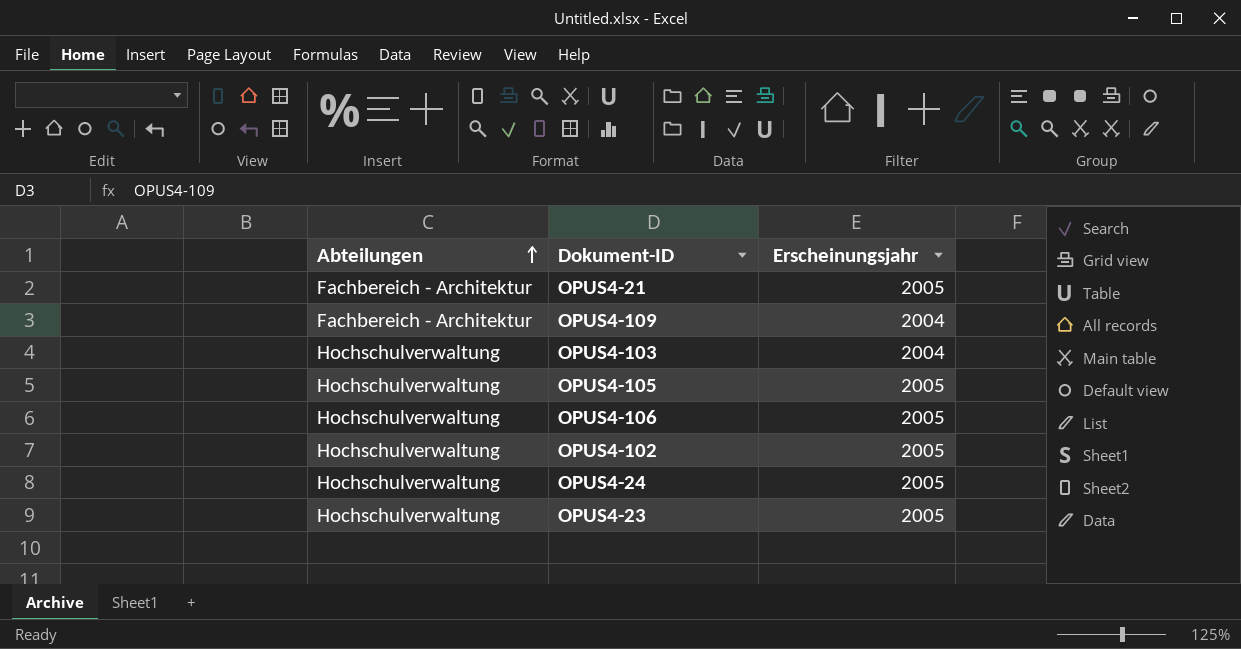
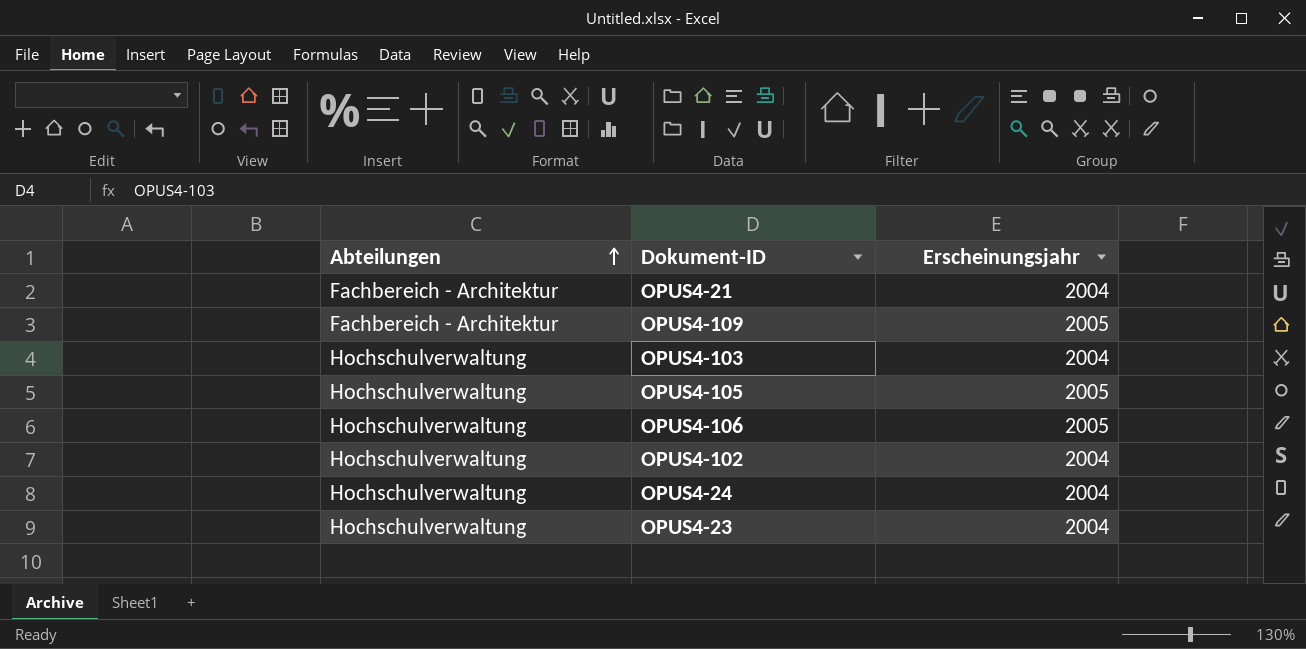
OPUS4-21 | Erscheinungsjahr: 2005 -> 2004
OPUS4-109 | Erscheinungsjahr: 2004 -> 2005
OPUS4-102 | Erscheinungsjahr: 2005 -> 2004
OPUS4-24 | Erscheinungsjahr: 2005 -> 2004
OPUS4-23 | Erscheinungsjahr: 2005 -> 2004

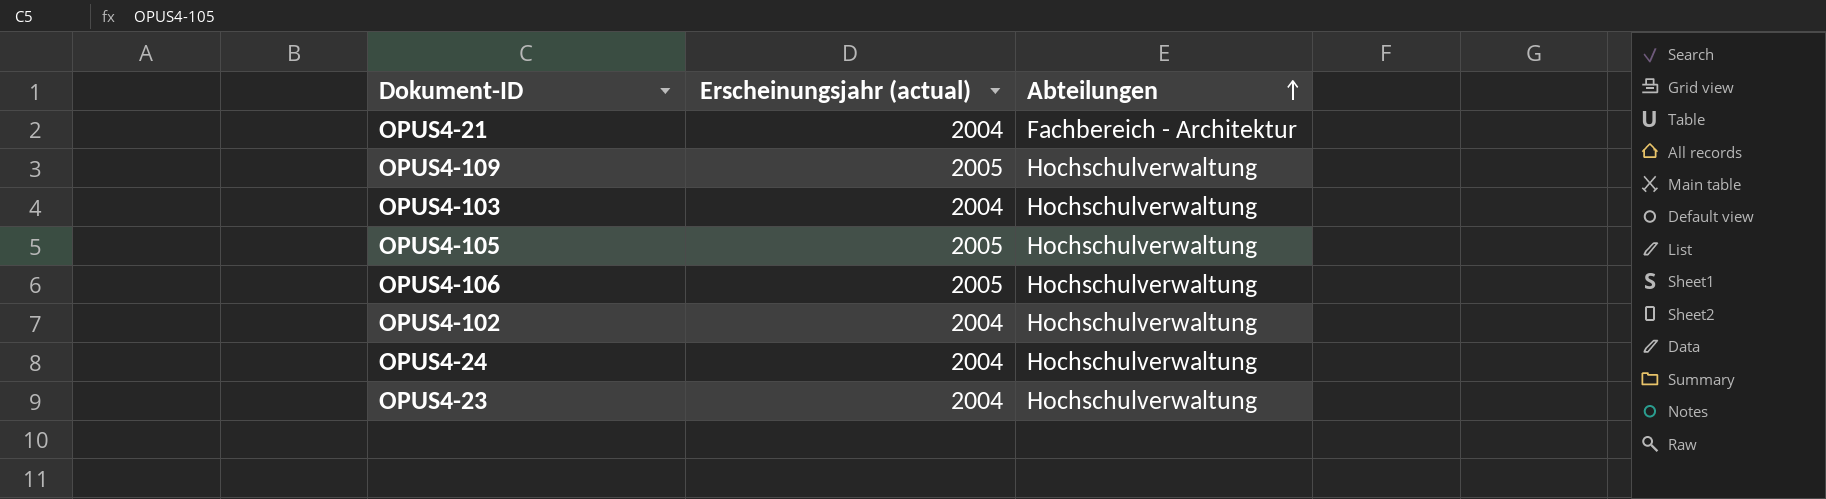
column name: Erscheinungsjahr -> Erscheinungsjahr (actual)
column Abteilungen | position: 1 -> 3
OPUS4-109 | Abteilungen: Fachbereich - Architektur -> Hochschulverwaltung

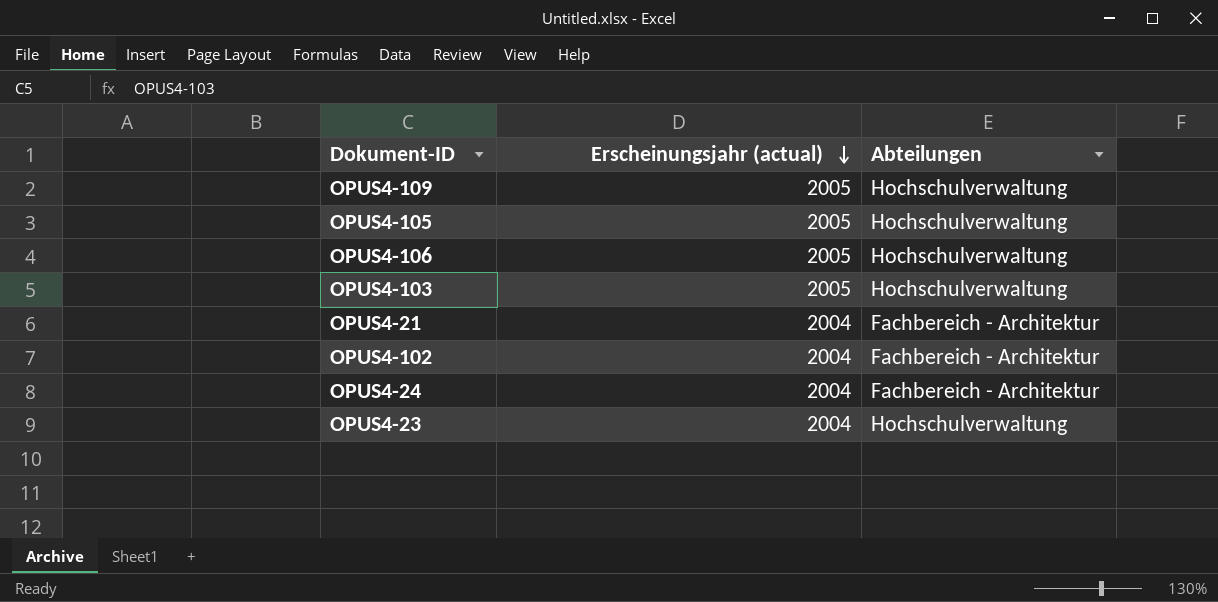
row order: Abteilungen ascending -> Erscheinungsjahr (actual) descending
OPUS4-103 | Erscheinungsjahr (actual): 2004 -> 2005
OPUS4-102 | Abteilungen: Hochschulverwaltung -> Fachbereich - Architektur
OPUS4-24 | Abteilungen: Hochschulverwaltung -> Fachbereich - Architektur

